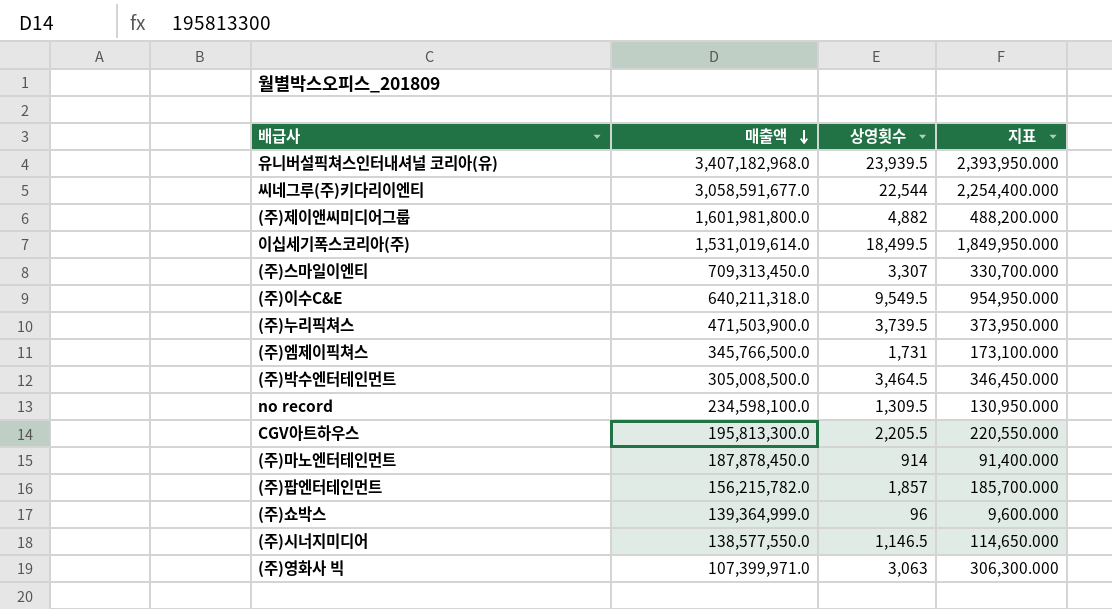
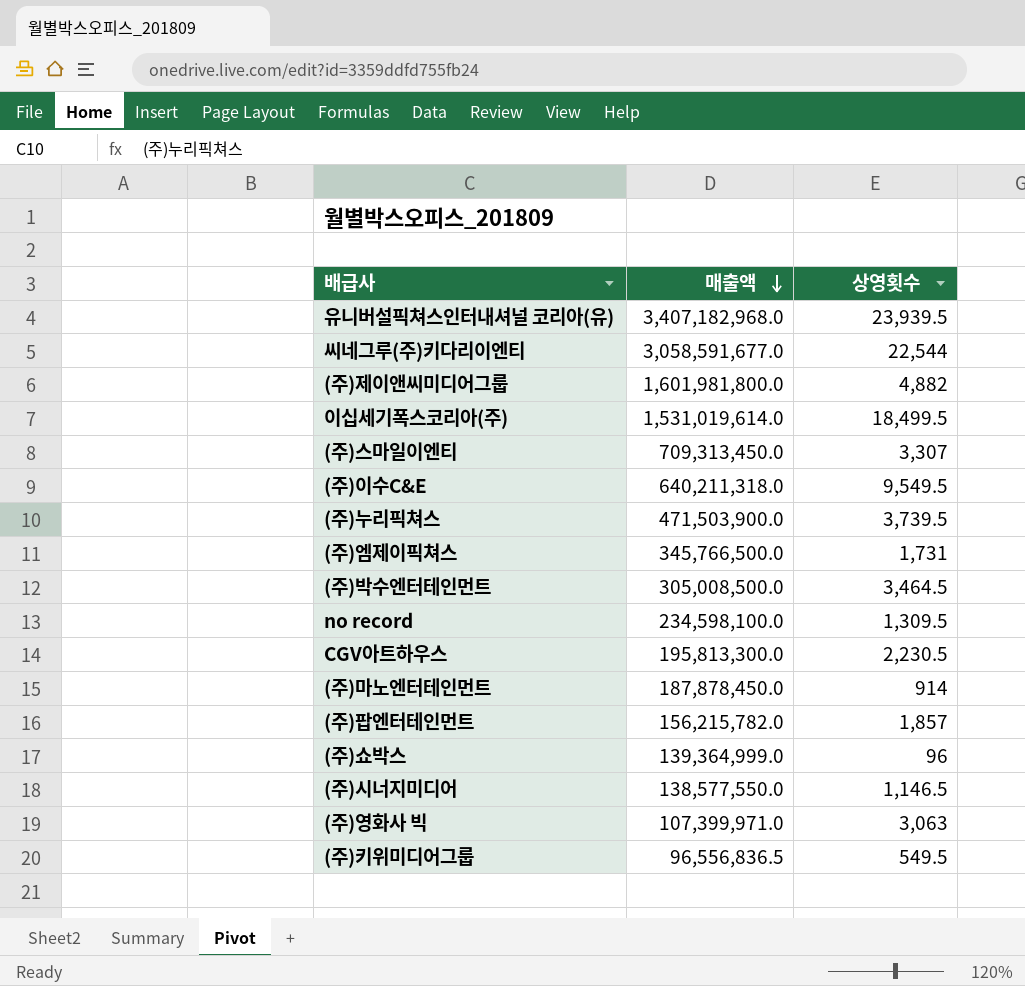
column 지표 | formula: [상영횟수] * 100 -> none
CGV아트하우스 | 상영횟수: 2,205.5 -> 2,230.5
row (주)키위미디어그룹: none -> 96,556,836.5 | 549.5

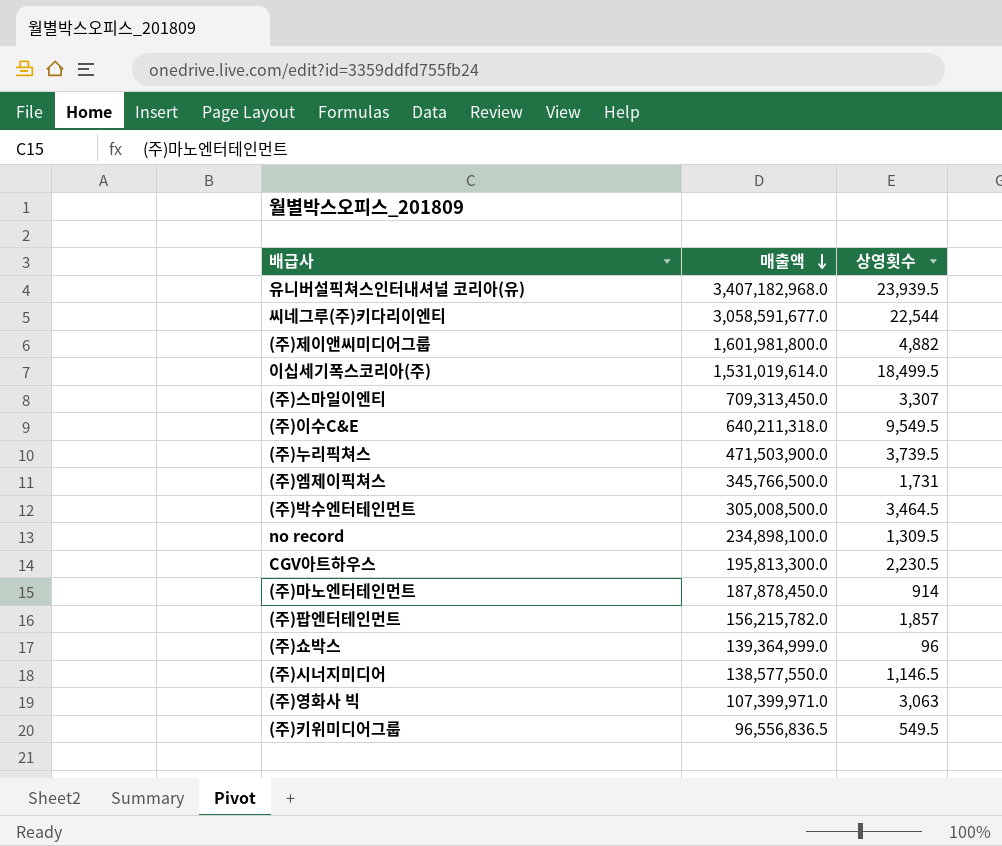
no record | 매출액: 234,598,100.0 -> 234,898,100.0

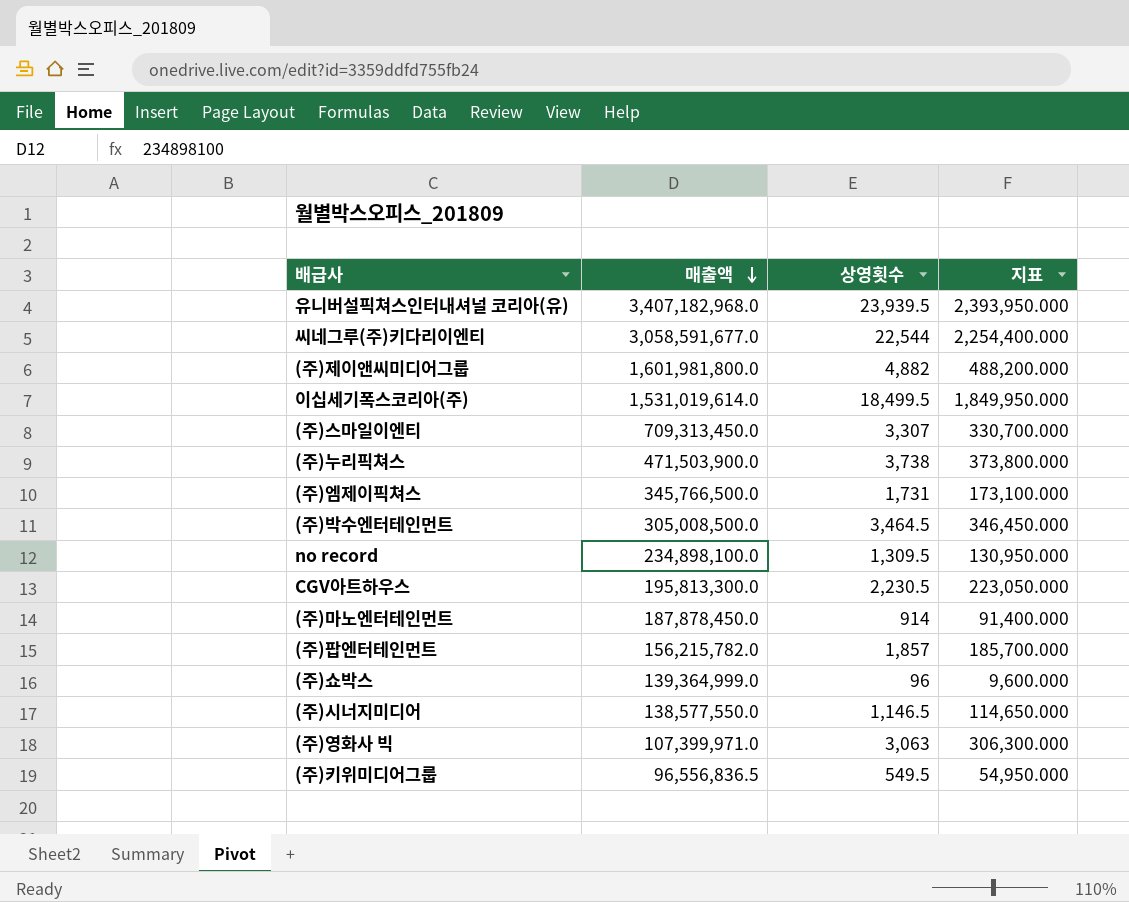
column 지표 | formula: none -> [상영횟수] * 100
row (주)이수C&E: 640,211,318.0 | 9,549.5 -> none
(주)누리픽쳐스 | 상영횟수: 3,739.5 -> 3,738

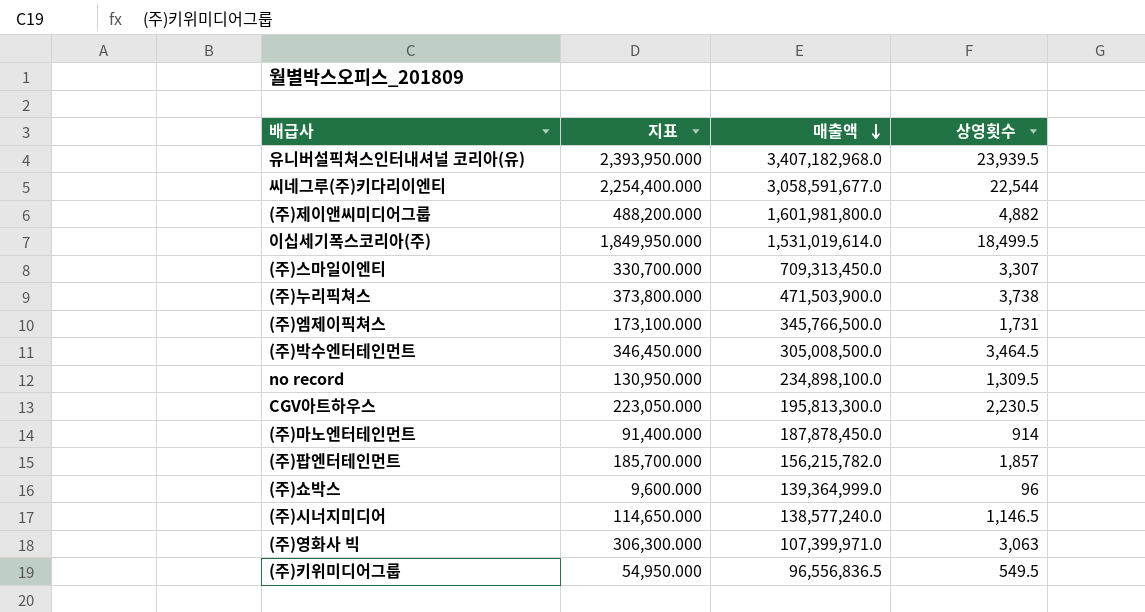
column 지표 | position: 4 -> 2
(주)시너지미디어 | 매출액: 138,577,550.0 -> 138,577,240.0

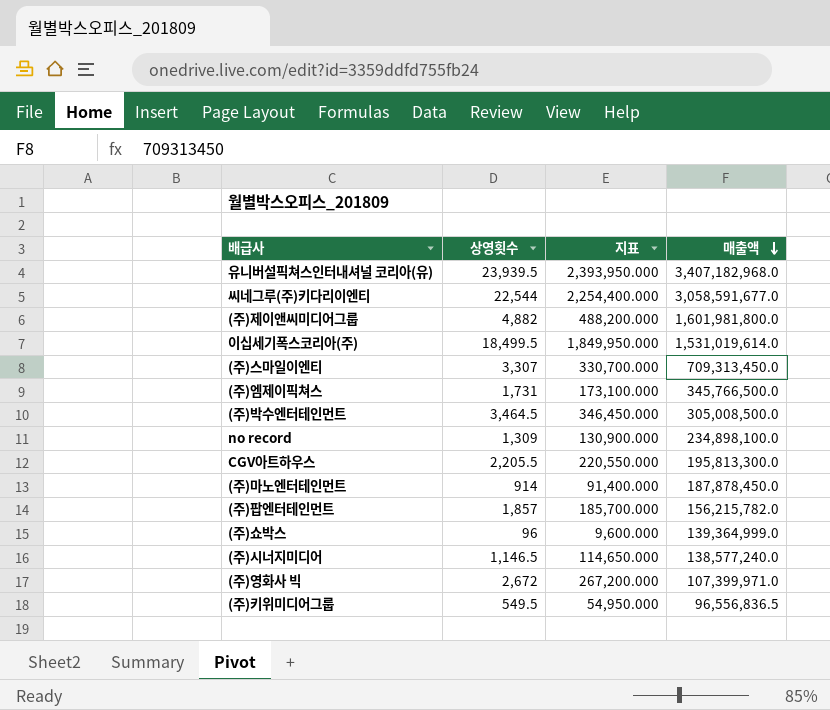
column 상영횟수 | position: 4 -> 2
row (주)누리픽쳐스: 373,800.000 | 471,503,900.0 | 3,738 -> none
no record | 상영횟수: 1,309.5 -> 1,309
no record | 지표: 130,950.000 -> 130,900.000
CGV아트하우스 | 상영횟수: 2,230.5 -> 2,205.5
CGV아트하우스 | 지표: 223,050.000 -> 220,550.000
(주)영화사 빅 | 상영횟수: 3,063 -> 2,672
(주)영화사 빅 | 지표: 306,300.000 -> 267,200.000

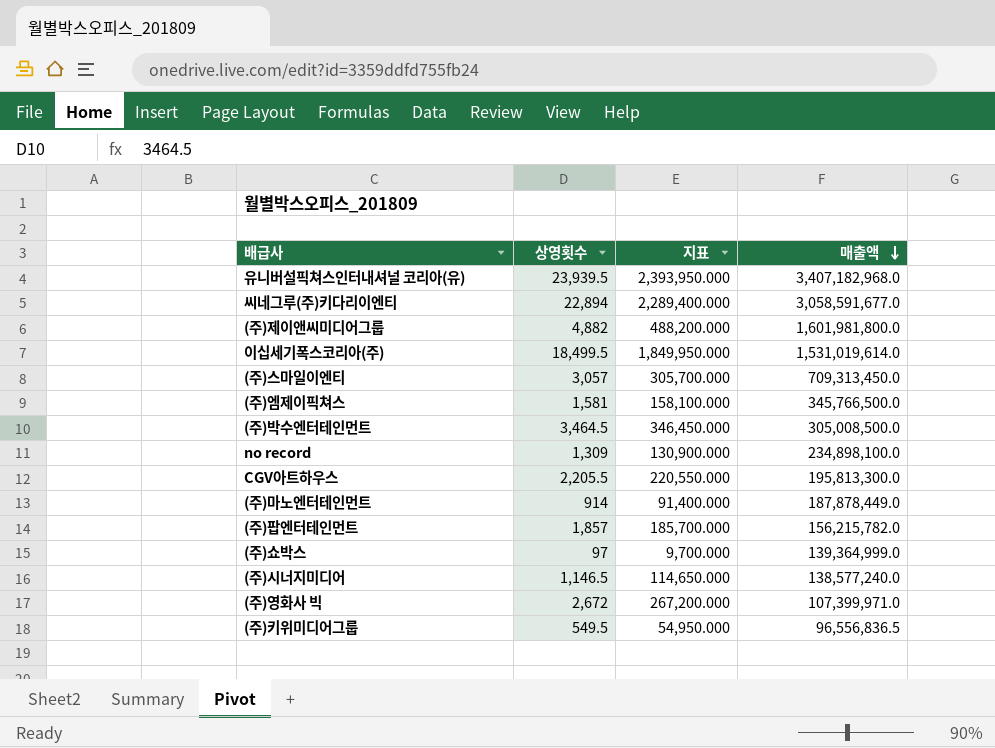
씨네그루(주)키다리이엔티 | 상영횟수: 22,544 -> 22,894
씨네그루(주)키다리이엔티 | 지표: 2,254,400.000 -> 2,289,400.000
(주)스마일이엔티 | 상영횟수: 3,307 -> 3,057
(주)스마일이엔티 | 지표: 330,700.000 -> 305,700.000
(주)엠제이픽쳐스 | 상영횟수: 1,731 -> 1,581
(주)엠제이픽쳐스 | 지표: 173,100.000 -> 158,100.000
(주)마노엔터테인먼트 | 매출액: 187,878,450.0 -> 187,878,449.0
(주)쇼박스 | 상영횟수: 96 -> 97
(주)쇼박스 | 지표: 9,600.000 -> 9,700.000

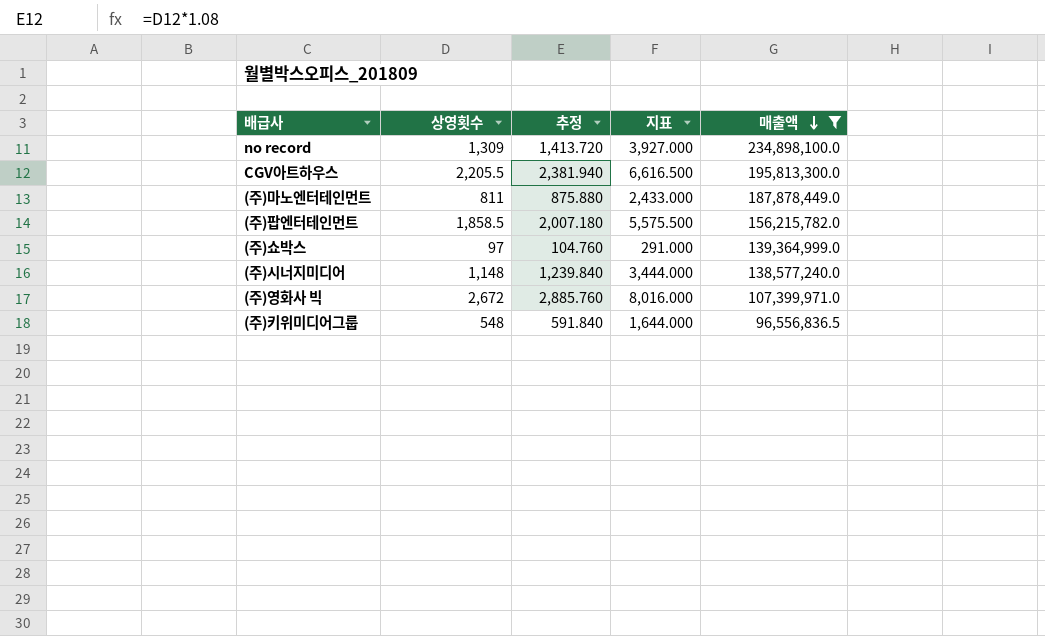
filter: none -> 매출액 <= 234,898,100.0
column 추정 | formula: none -> [상영횟수] * 1.08
column 지표 | formula: [상영횟수] * 100 -> [상영횟수] * 3
(주)마노엔터테인먼트 | 상영횟수: 914 -> 811
(주)팝엔터테인먼트 | 상영횟수: 1,857 -> 1,858.5
(주)시너지미디어 | 상영횟수: 1,146.5 -> 1,148
(주)키위미디어그룹 | 상영횟수: 549.5 -> 548

